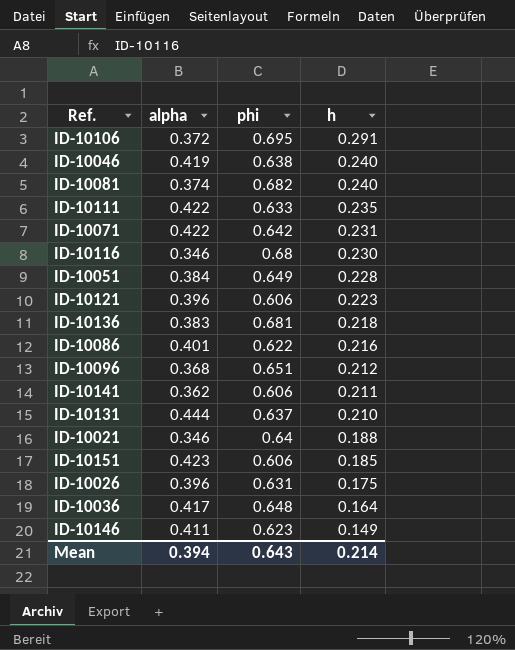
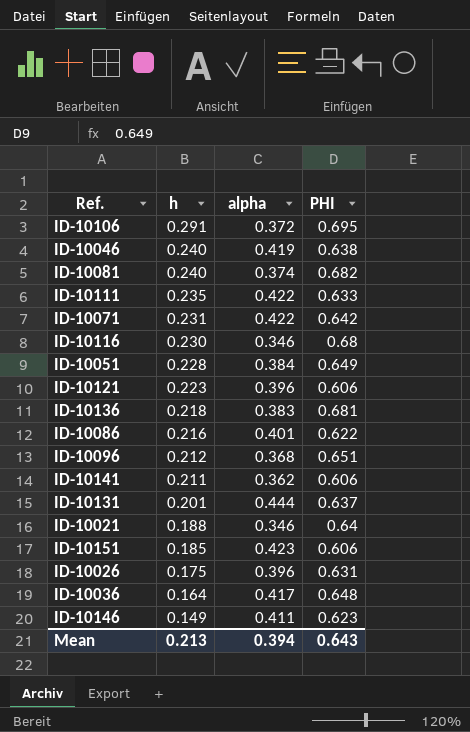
column h | position: 4 -> 2
column name: phi -> PHI
ID-10131 | h: 0.210 -> 0.201
Mean | h: 0.214 -> 0.213

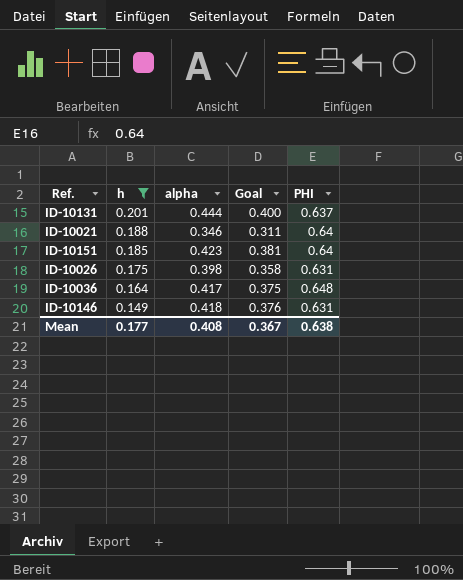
filter: none -> h <= 0.201
column Goal | formula: none -> [alpha] * 0.9
ID-10151 | PHI: 0.606 -> 0.64
ID-10026 | alpha: 0.396 -> 0.398
ID-10146 | alpha: 0.411 -> 0.418
ID-10146 | PHI: 0.623 -> 0.631
Mean | h: 0.213 -> 0.177
Mean | alpha: 0.394 -> 0.408
Mean | PHI: 0.643 -> 0.638

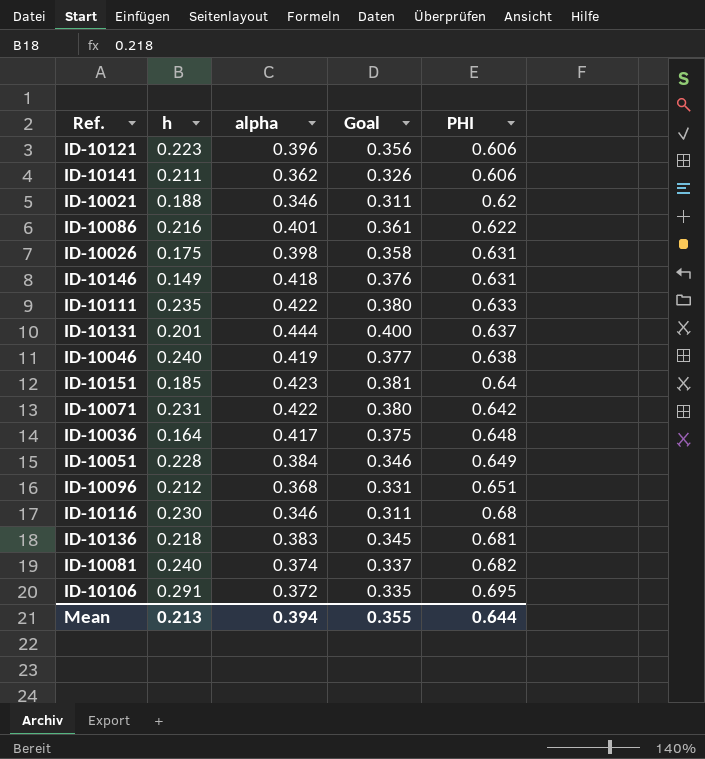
filter: h <= 0.201 -> none
row order: h descending -> PHI ascending
ID-10021 | PHI: 0.64 -> 0.62
Mean | h: 0.177 -> 0.213
Mean | alpha: 0.408 -> 0.394
Mean | Goal: 0.367 -> 0.355
Mean | PHI: 0.638 -> 0.644

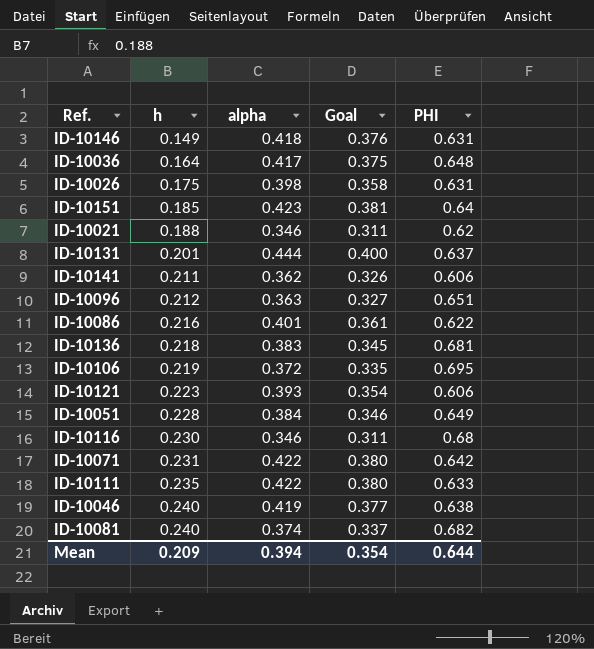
row order: PHI ascending -> h ascending
ID-10096 | alpha: 0.368 -> 0.363
ID-10096 | Goal: 0.331 -> 0.327
ID-10106 | h: 0.291 -> 0.219
ID-10121 | alpha: 0.396 -> 0.393
ID-10121 | Goal: 0.356 -> 0.354
Mean | h: 0.213 -> 0.209
Mean | Goal: 0.355 -> 0.354

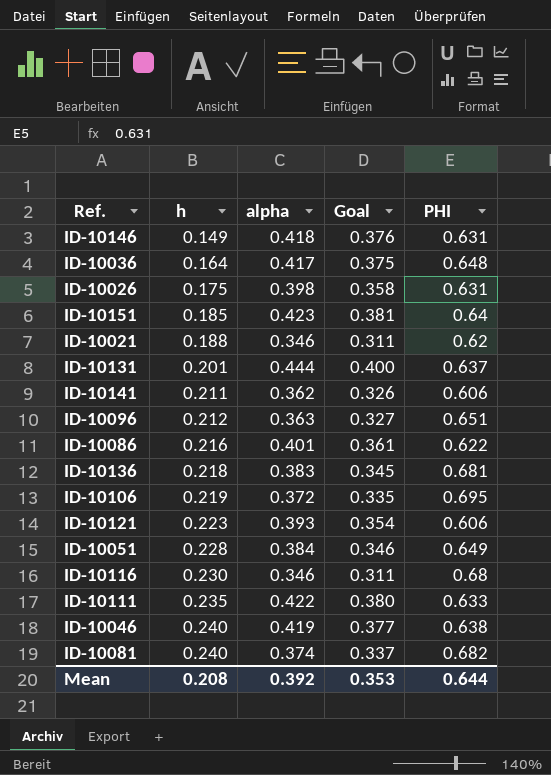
row ID-10071: 0.231 | 0.422 | 0.380 | 0.642 -> none
Mean | h: 0.209 -> 0.208
Mean | alpha: 0.394 -> 0.392
Mean | Goal: 0.354 -> 0.353

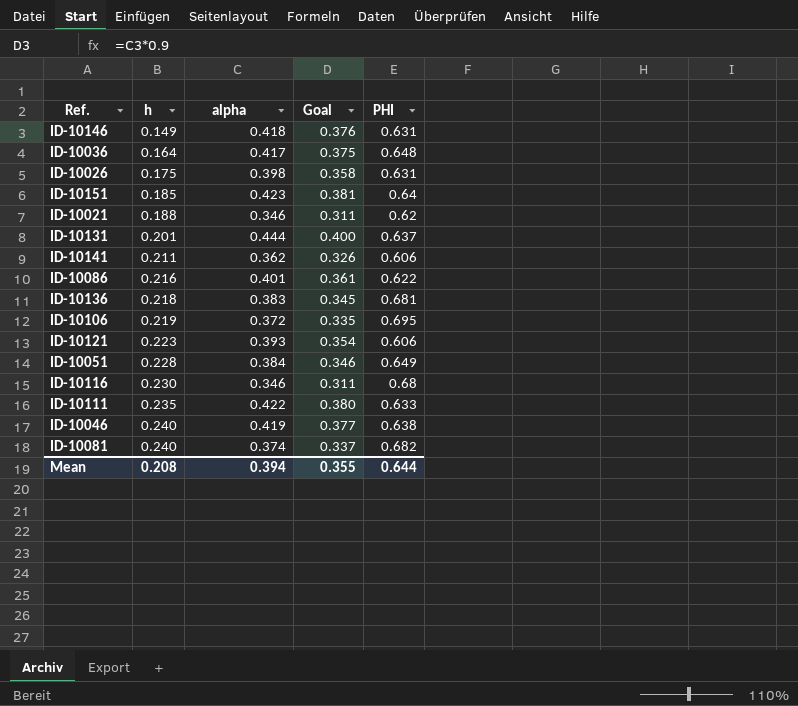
row ID-10096: 0.212 | 0.363 | 0.327 | 0.651 -> none
Mean | alpha: 0.392 -> 0.394
Mean | Goal: 0.353 -> 0.355

